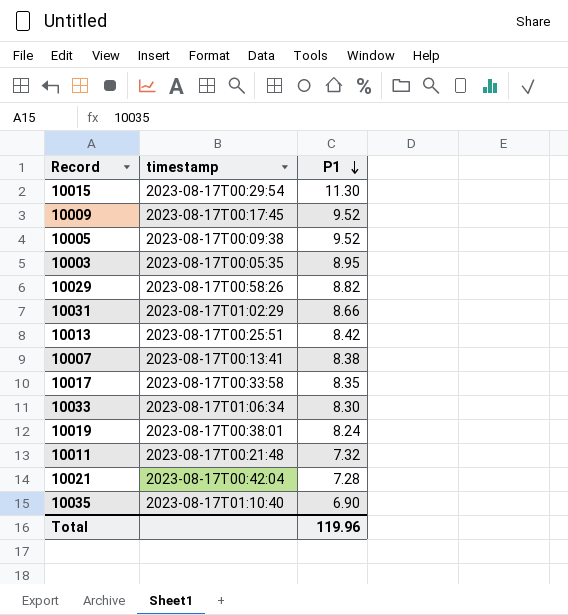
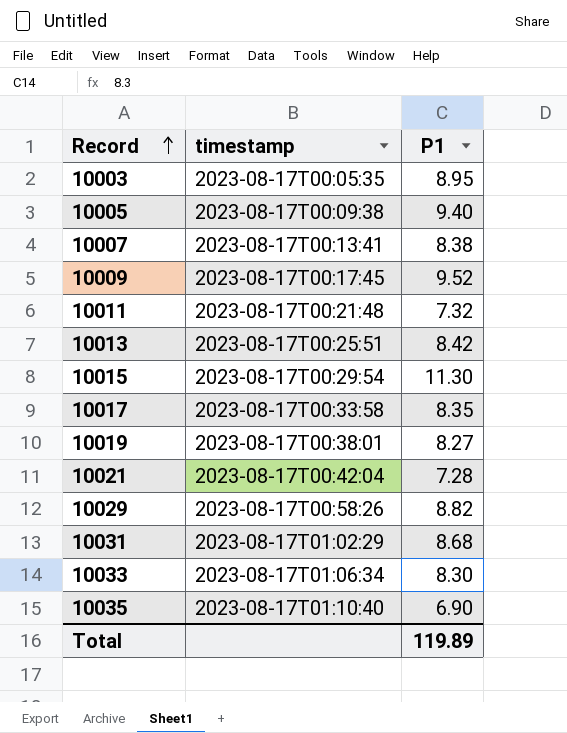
row order: P1 descending -> Record ascending
10005 | P1: 9.52 -> 9.40
10019 | P1: 8.24 -> 8.27
10031 | P1: 8.66 -> 8.68
Total | P1: 119.96 -> 119.89

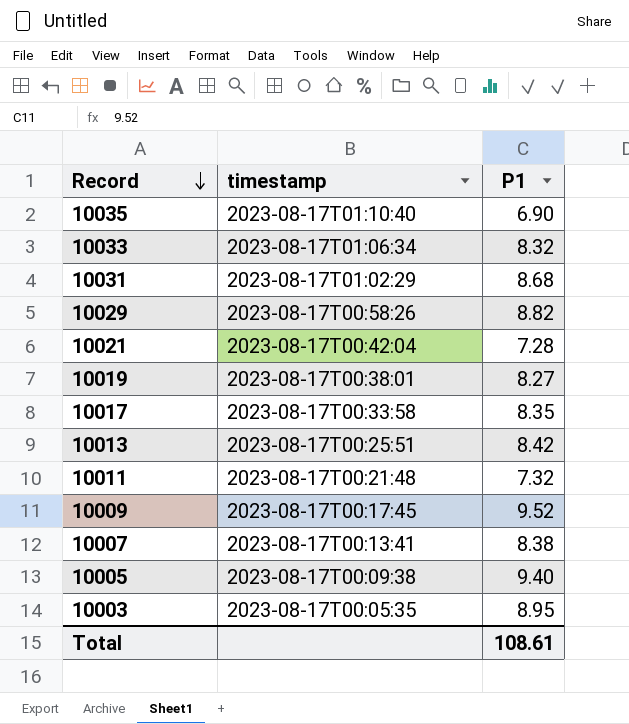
row order: Record ascending -> Record descending
row 10015: 2023-08-17T00:29:54 | 11.30 -> none
10033 | P1: 8.30 -> 8.32
Total | P1: 119.89 -> 108.61

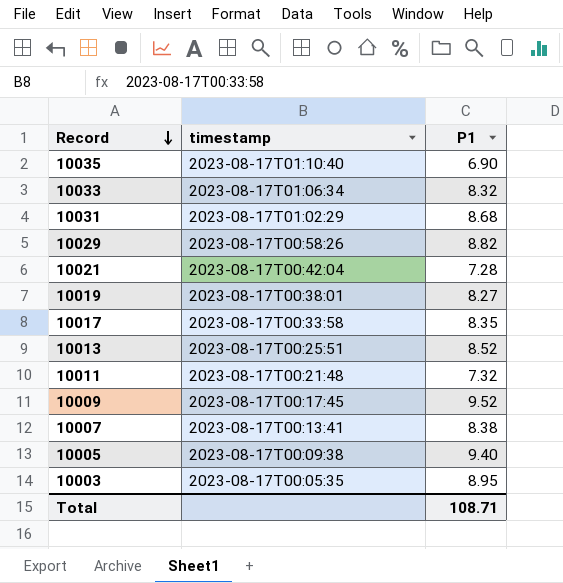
10013 | P1: 8.42 -> 8.52
Total | P1: 108.61 -> 108.71

